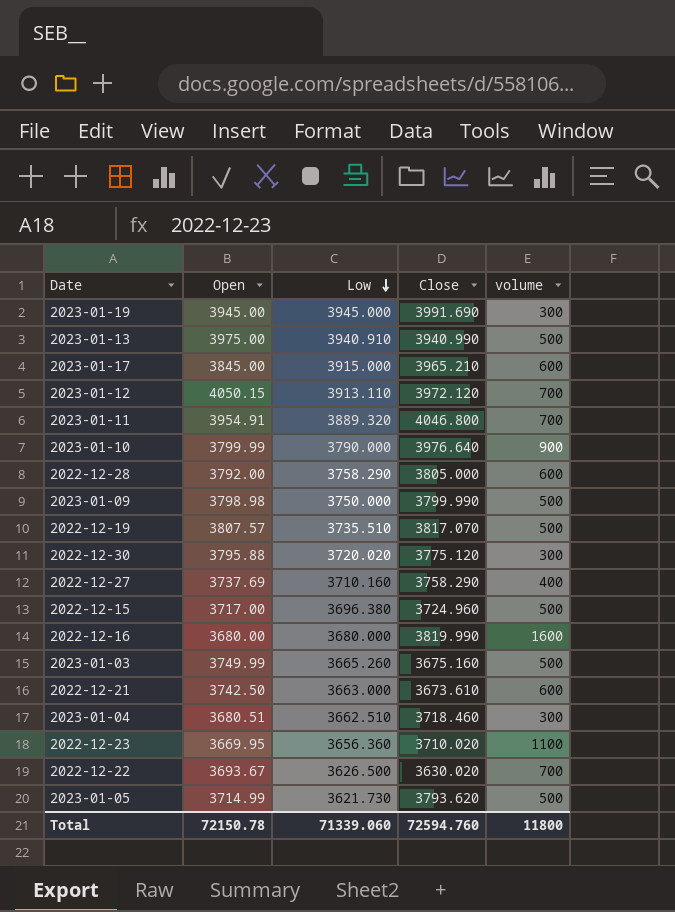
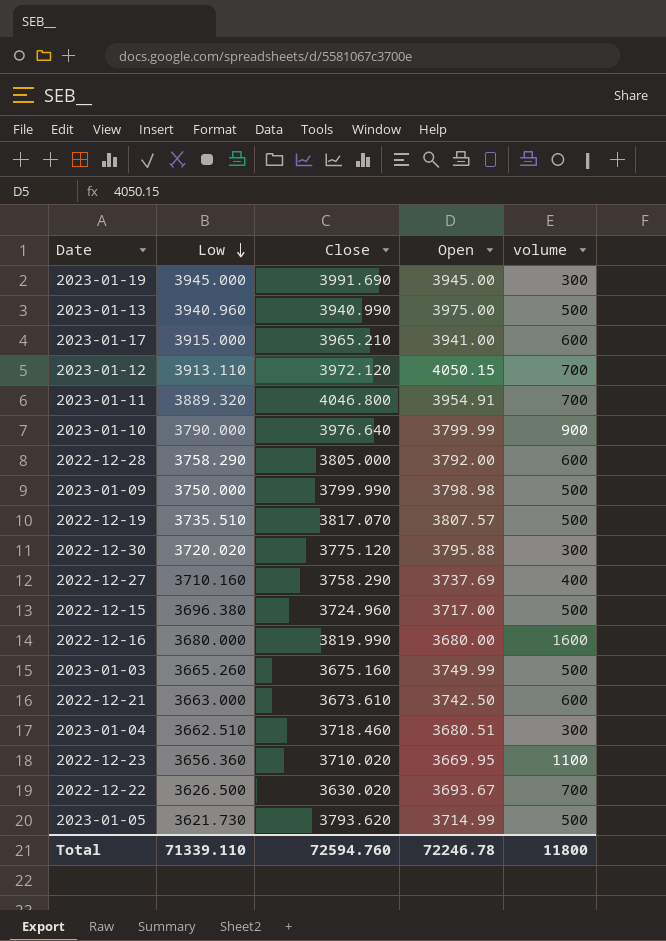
column Open | position: 2 -> 4
2023-01-13 | Low: 3940.910 -> 3940.960
2023-01-17 | Open: 3845.00 -> 3941.00
Total | Low: 71339.060 -> 71339.110
Total | Open: 72150.78 -> 72246.78

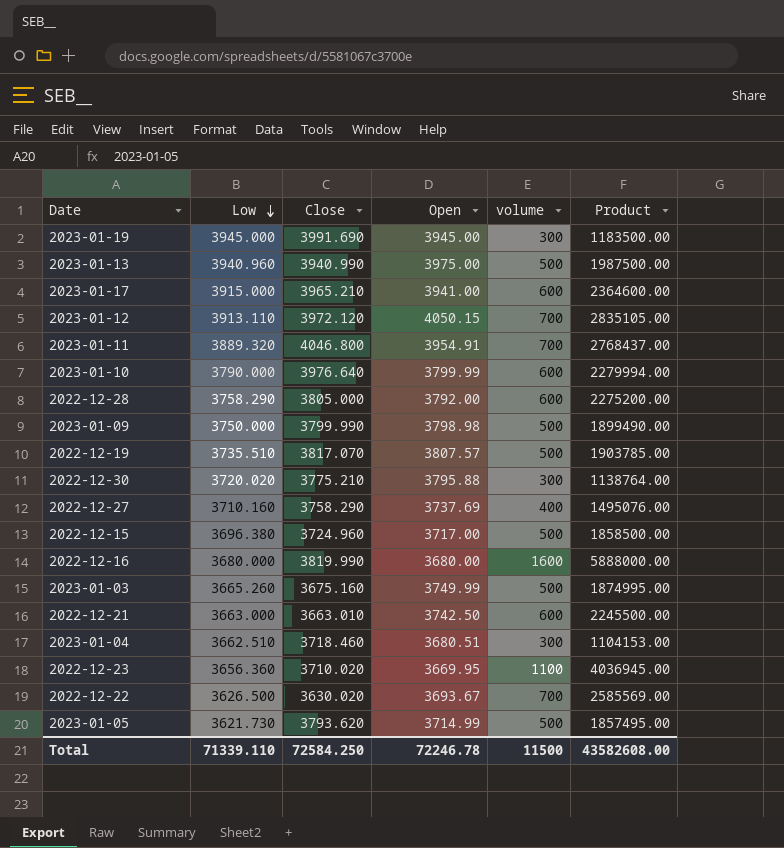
column Product | formula: none -> [Open] * [volume]
2023-01-10 | volume: 900 -> 600
2022-12-30 | Close: 3775.120 -> 3775.210
2022-12-21 | Close: 3673.610 -> 3663.010
Total | Close: 72594.760 -> 72584.250
Total | volume: 11800 -> 11500

